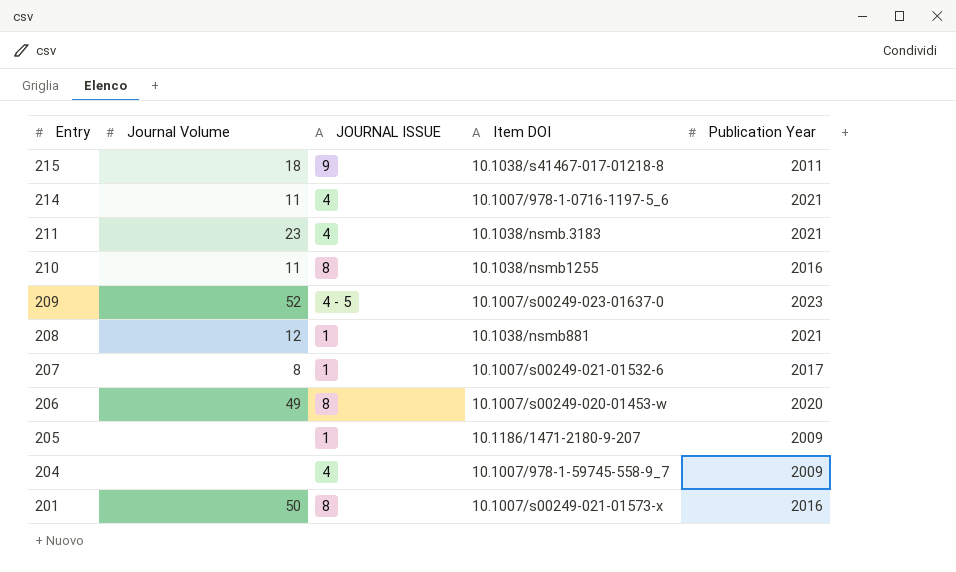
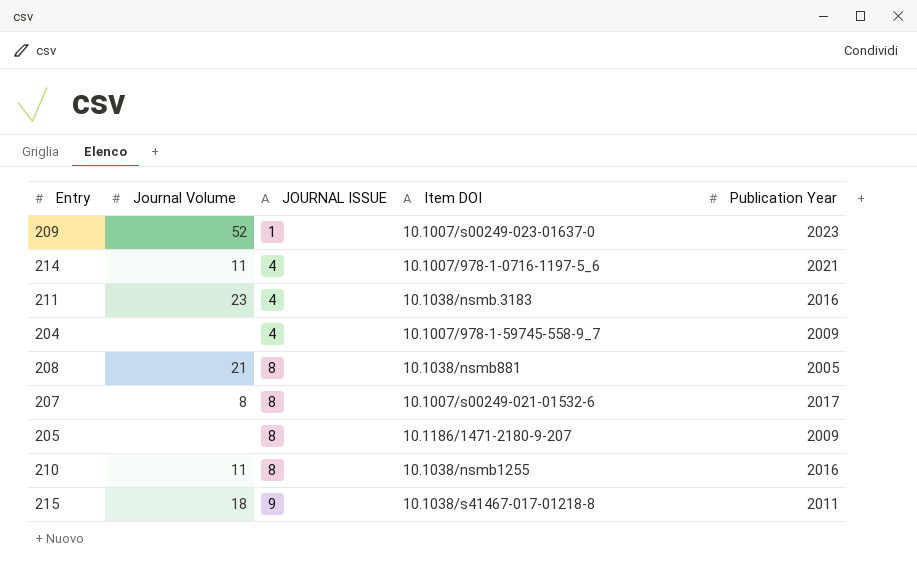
row order: Entry descending -> JOURNAL ISSUE ascending
row 206: 49 | 8 | 10.1007/s00249-020-01453-w | 2020 -> none
row 201: 50 | 8 | 10.1007/s00249-021-01573-x | 2016 -> none
209 | JOURNAL ISSUE: 4 - 5 -> 1
211 | Publication Year: 2021 -> 2016
208 | Journal Volume: 12 -> 21
208 | JOURNAL ISSUE: 1 -> 8
208 | Publication Year: 2021 -> 2005
207 | JOURNAL ISSUE: 1 -> 8
205 | JOURNAL ISSUE: 1 -> 8

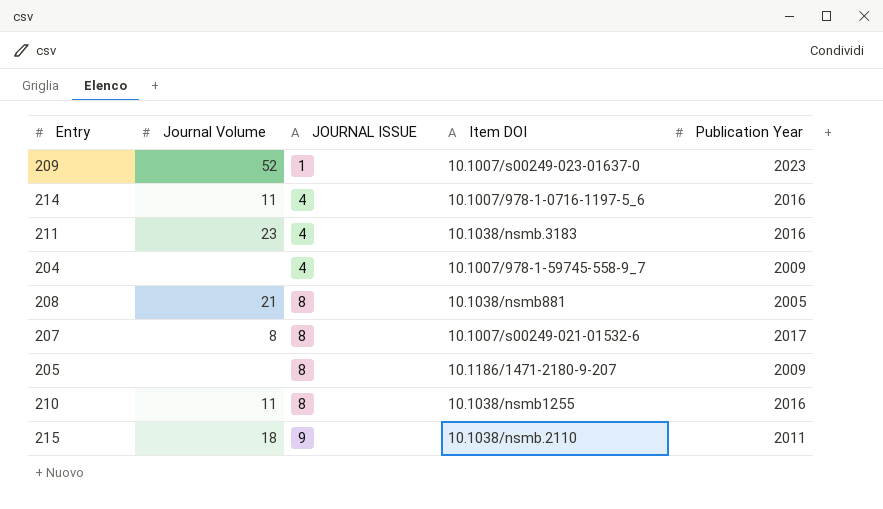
214 | Publication Year: 2021 -> 2016
215 | Item DOI: 10.1038/s41467-017-01218-8 -> 10.1038/nsmb.2110

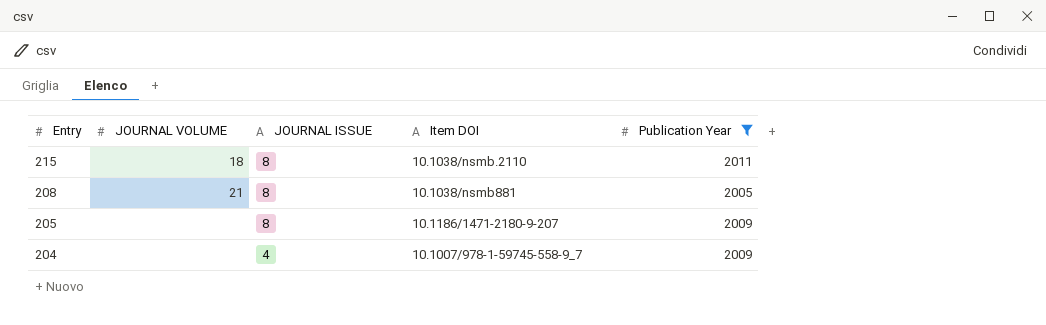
filter: none -> Publication Year <= 2011
row order: JOURNAL ISSUE ascending -> Entry descending
column name: Journal Volume -> JOURNAL VOLUME
215 | JOURNAL ISSUE: 9 -> 8

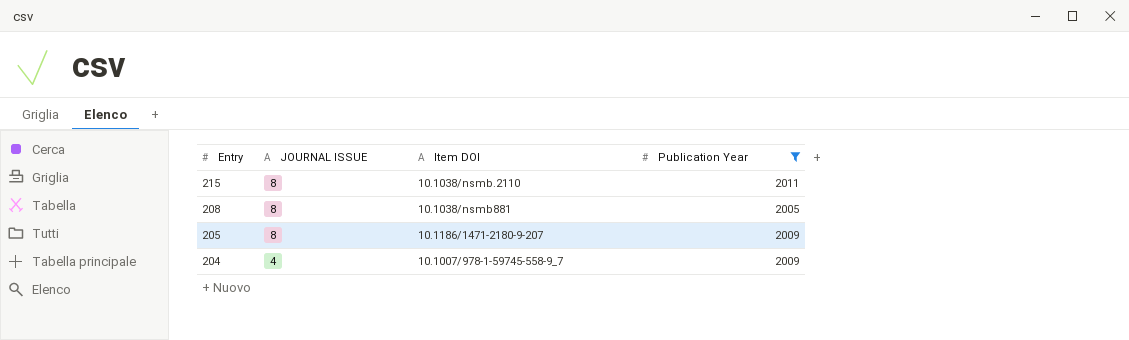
column JOURNAL VOLUME | position: 2 -> none

